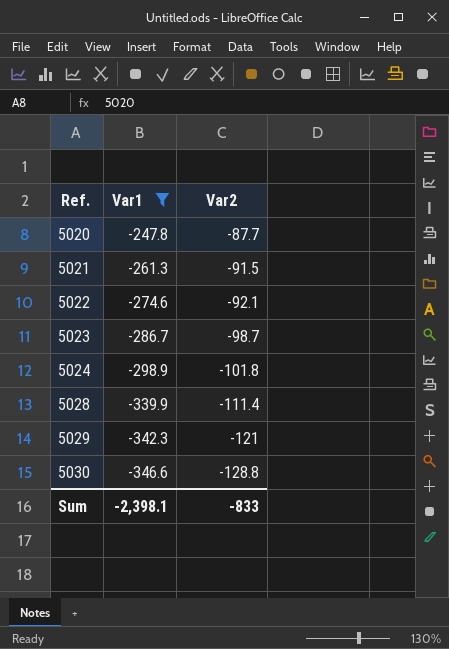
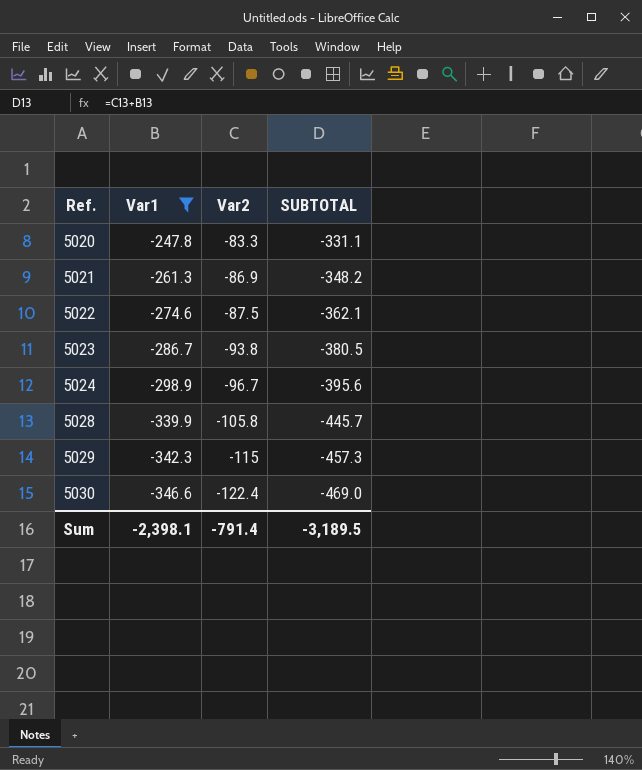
column SUBTOTAL | formula: none -> [Var1] + [Var2]
5020 | Var2: -87.7 -> -83.3
5021 | Var2: -91.5 -> -86.9
5022 | Var2: -92.1 -> -87.5
5023 | Var2: -98.7 -> -93.8
5024 | Var2: -101.8 -> -96.7
5028 | Var2: -111.4 -> -105.8
5029 | Var2: -121 -> -115
5030 | Var2: -128.8 -> -122.4
Sum | Var2: -833 -> -791.4

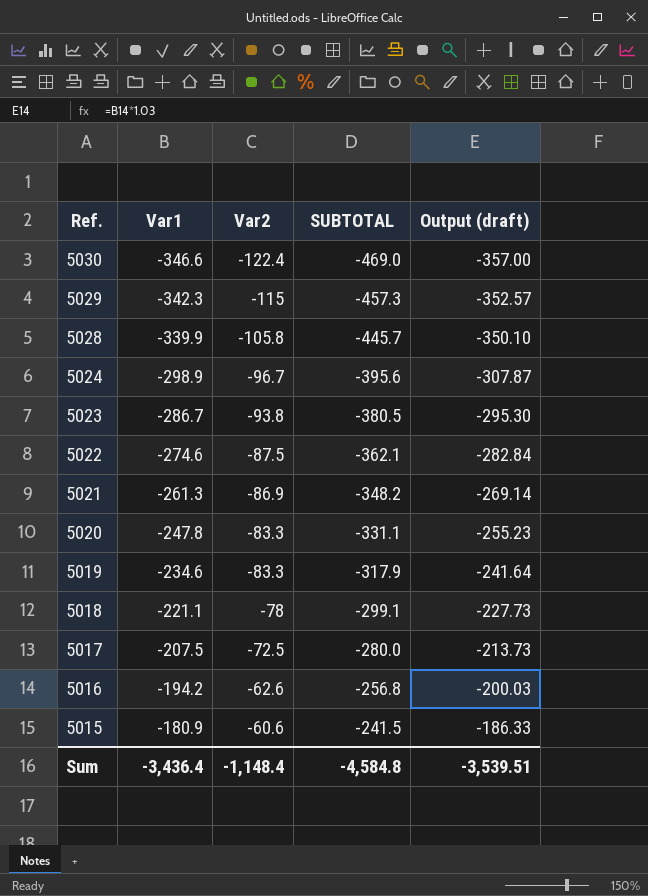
filter: Var1 <= -247.8 -> none
row order: Ref. ascending -> Ref. descending
column Output (draft) | formula: none -> [Var1] * 1.03
Sum | Var1: -2,398.1 -> -3,436.4
Sum | Var2: -791.4 -> -1,148.4
Sum | SUBTOTAL: -3,189.5 -> -4,584.8

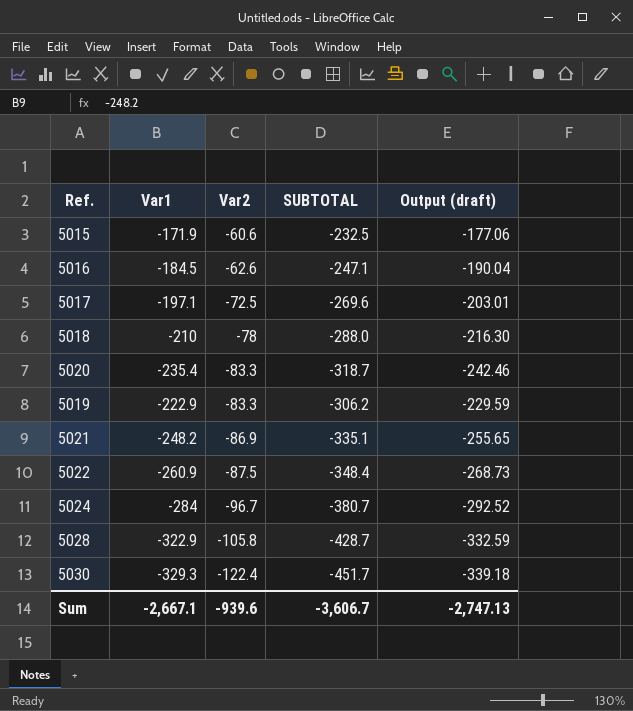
row order: Ref. descending -> Var2 descending
row 5029: -342.3 | -115 | -457.3 | -352.57 -> none
row 5023: -286.7 | -93.8 | -380.5 | -295.30 -> none
5015 | Var1: -180.9 -> -171.9
5015 | SUBTOTAL: -241.5 -> -232.5
5015 | Output (draft): -186.33 -> -177.06
5016 | Var1: -194.2 -> -184.5
5016 | SUBTOTAL: -256.8 -> -247.1
5016 | Output (draft): -200.03 -> -190.04
5017 | Var1: -207.5 -> -197.1
5017 | SUBTOTAL: -280.0 -> -269.6
5017 | Output (draft): -213.73 -> -203.01
5018 | Var1: -221.1 -> -210
5018 | SUBTOTAL: -299.1 -> -288.0
5018 | Output (draft): -227.73 -> -216.30
5020 | Var1: -247.8 -> -235.4
5020 | SUBTOTAL: -331.1 -> -318.7
5020 | Output (draft): -255.23 -> -242.46
5019 | Var1: -234.6 -> -222.9
5019 | SUBTOTAL: -317.9 -> -306.2
5019 | Output (draft): -241.64 -> -229.59
5021 | Var1: -261.3 -> -248.2
5021 | SUBTOTAL: -348.2 -> -335.1
5021 | Output (draft): -269.14 -> -255.65
5022 | Var1: -274.6 -> -260.9
5022 | SUBTOTAL: -362.1 -> -348.4
5022 | Output (draft): -282.84 -> -268.73
5024 | Var1: -298.9 -> -284
5024 | SUBTOTAL: -395.6 -> -380.7
5024 | Output (draft): -307.87 -> -292.52
5028 | Var1: -339.9 -> -322.9
5028 | SUBTOTAL: -445.7 -> -428.7
5028 | Output (draft): -350.10 -> -332.59
5030 | Var1: -346.6 -> -329.3
5030 | SUBTOTAL: -469.0 -> -451.7
5030 | Output (draft): -357.00 -> -339.18
Sum | Var1: -3,436.4 -> -2,667.1
Sum | Var2: -1,148.4 -> -939.6
Sum | SUBTOTAL: -4,584.8 -> -3,606.7
Sum | Output (draft): -3,539.51 -> -2,747.13

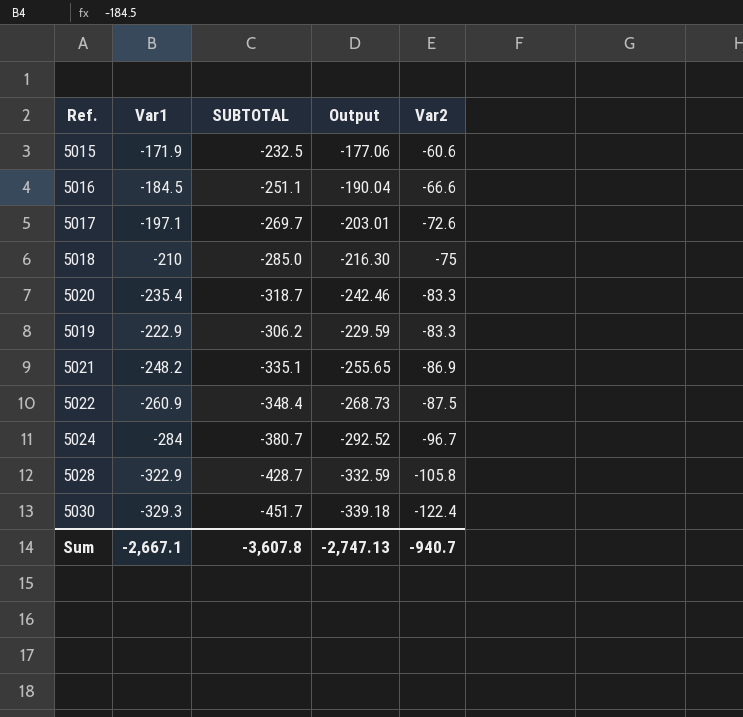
column name: Output (draft) -> Output
column Var2 | position: 3 -> 5
5016 | SUBTOTAL: -247.1 -> -251.1
5016 | Var2: -62.6 -> -66.6
5017 | SUBTOTAL: -269.6 -> -269.7
5017 | Var2: -72.5 -> -72.6
5018 | SUBTOTAL: -288.0 -> -285.0
5018 | Var2: -78 -> -75
Sum | SUBTOTAL: -3,606.7 -> -3,607.8
Sum | Var2: -939.6 -> -940.7

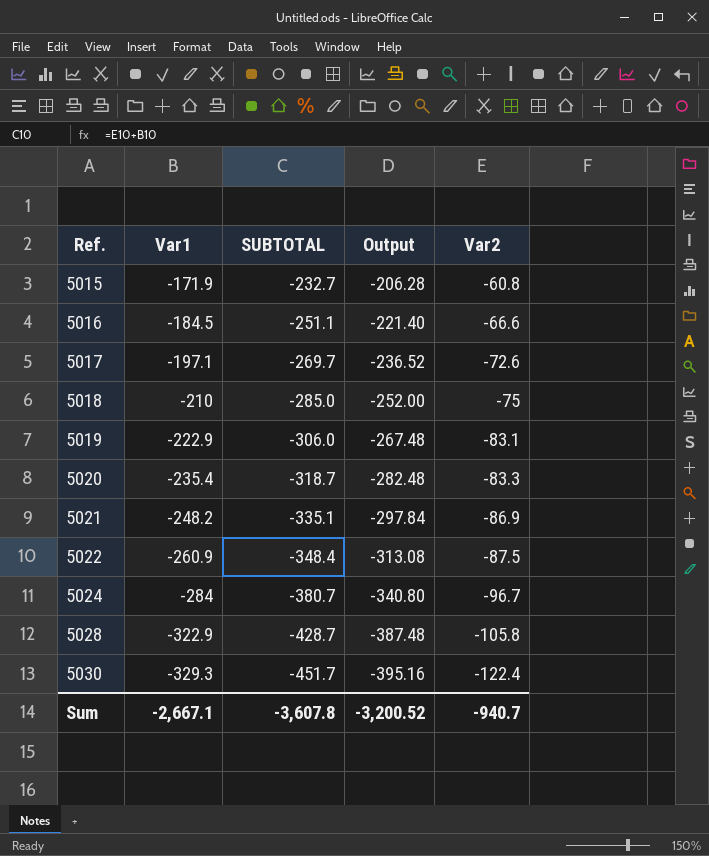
row order: Var2 descending -> Ref. ascending
column Output | formula: [Var1] * 1.03 -> [Var1] * 1.2
5015 | SUBTOTAL: -232.5 -> -232.7
5015 | Var2: -60.6 -> -60.8
5019 | SUBTOTAL: -306.2 -> -306.0
5019 | Var2: -83.3 -> -83.1
Sum | Output: -2,747.13 -> -3,200.52

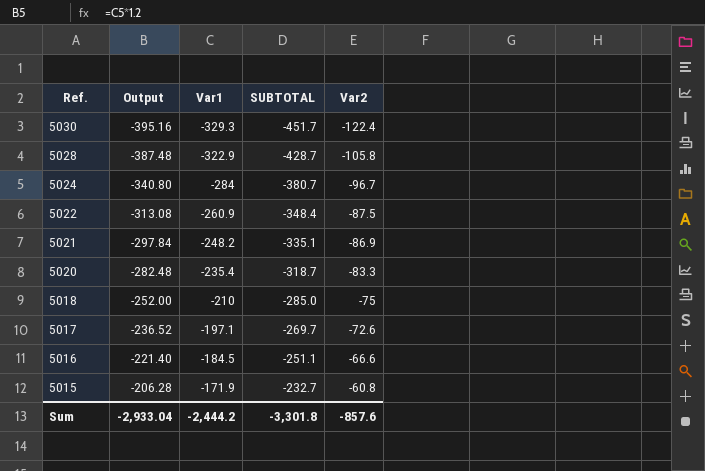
row order: Ref. ascending -> Ref. descending
column Output | position: 4 -> 2
row 5019: -222.9 | -306.0 | -267.48 | -83.1 -> none
Sum | Output: -3,200.52 -> -2,933.04
Sum | Var1: -2,667.1 -> -2,444.2
Sum | SUBTOTAL: -3,607.8 -> -3,301.8
Sum | Var2: -940.7 -> -857.6

